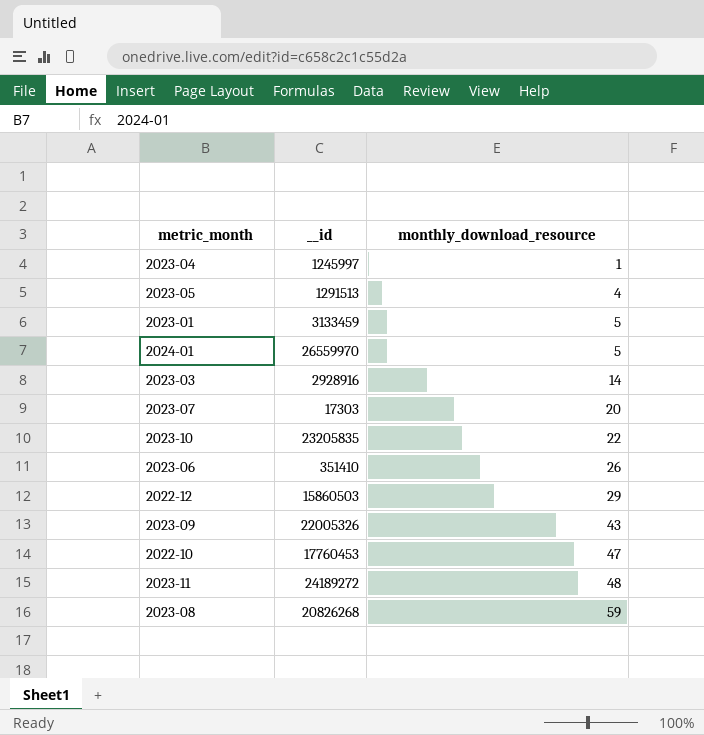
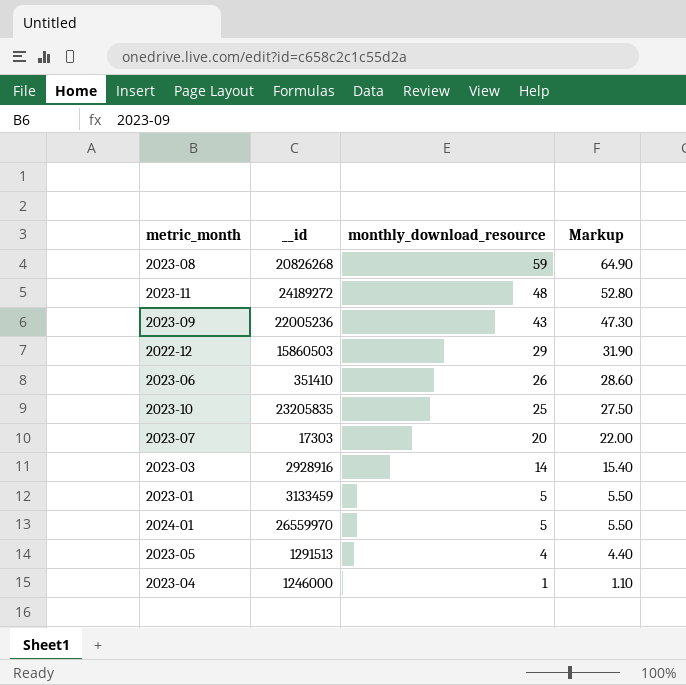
row order: monthly_download_resource ascending -> monthly_download_resource descending
column Markup | formula: none -> [monthly_download_resource] * 1.1
row 2022-10: 17760453 | 47 -> none
2023-09 | __id: 22005326 -> 22005236
2023-10 | monthly_download_resource: 22 -> 25
2023-04 | __id: 1245997 -> 1246000

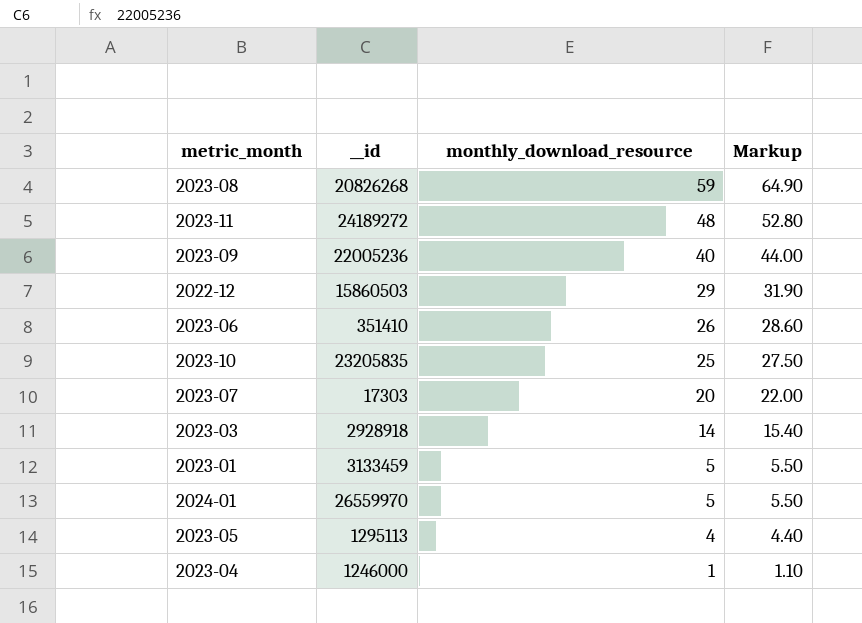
2023-09 | monthly_download_resource: 43 -> 40
2023-09 | Markup: 47.30 -> 44.00
2023-03 | __id: 2928916 -> 2928918
2023-05 | __id: 1291513 -> 1295113

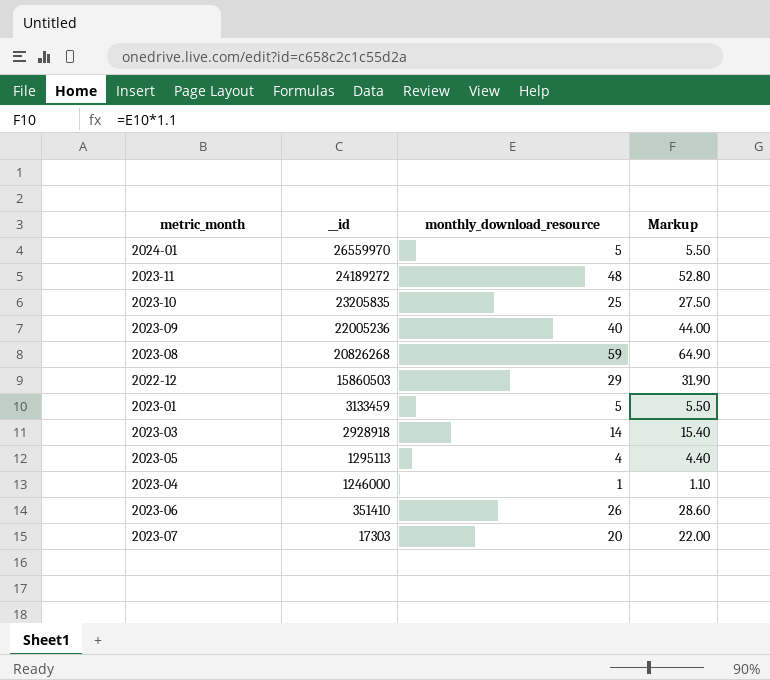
row order: monthly_download_resource descending -> __id descending

